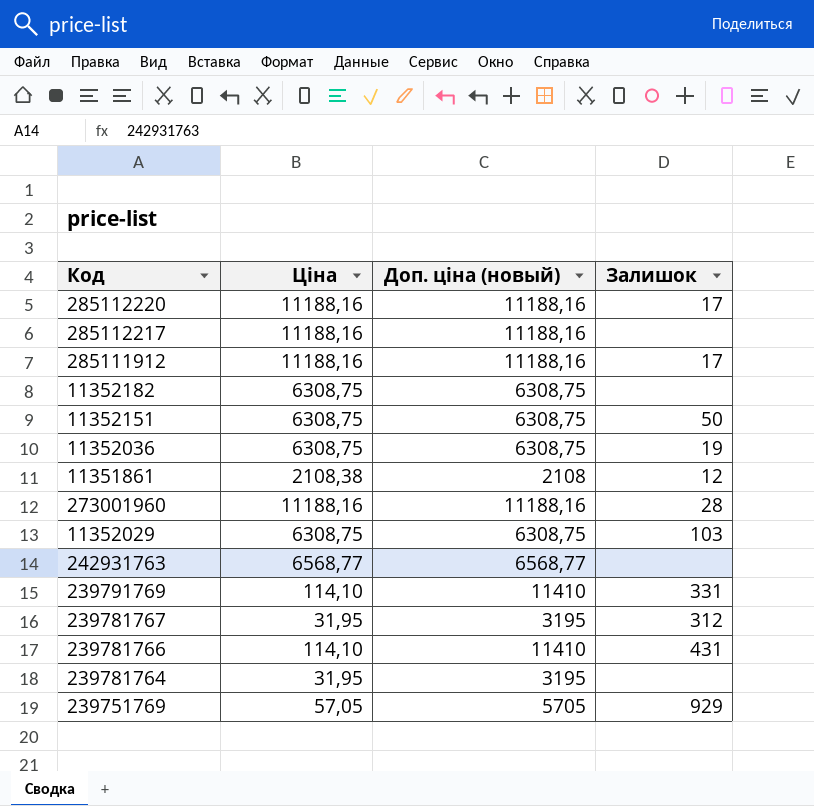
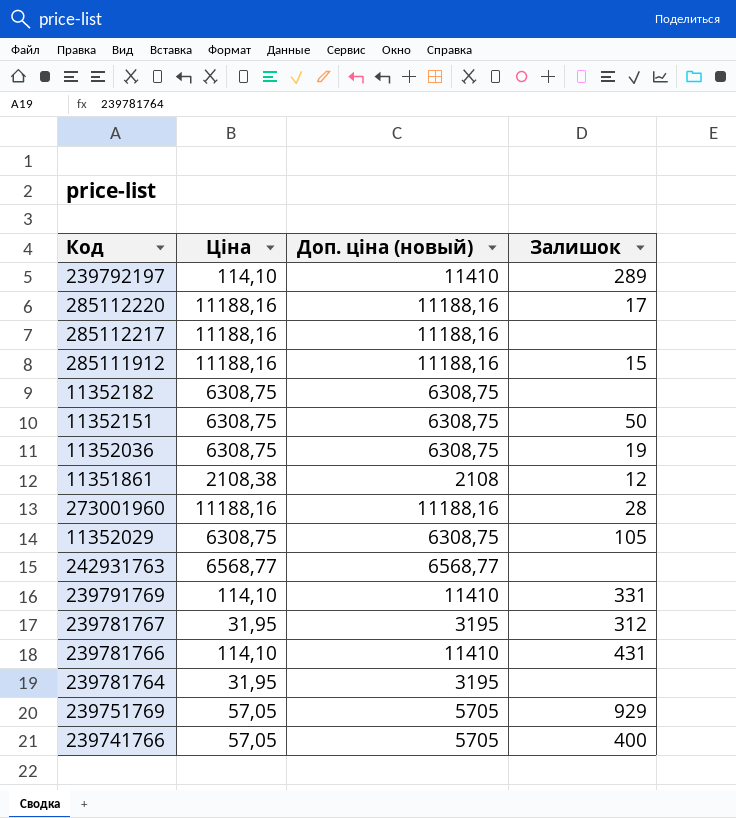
row 239792197: none -> 114,10 | 11410 | 289
285111912 | Залишок: 17 -> 15
11352029 | Залишок: 103 -> 105
row 239741766: none -> 57,05 | 5705 | 400

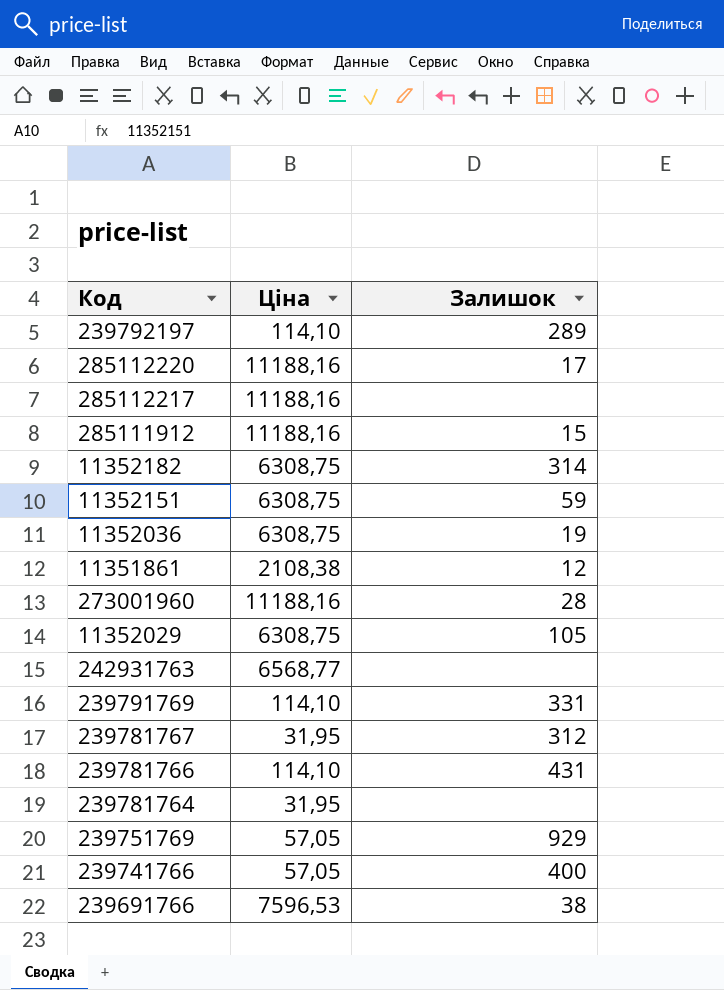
column Доп. ціна (новый) | position: 3 -> none
11352182 | Залишок: none -> 314
11352151 | Залишок: 50 -> 59
row 239691766: none -> 7596,53 | 38

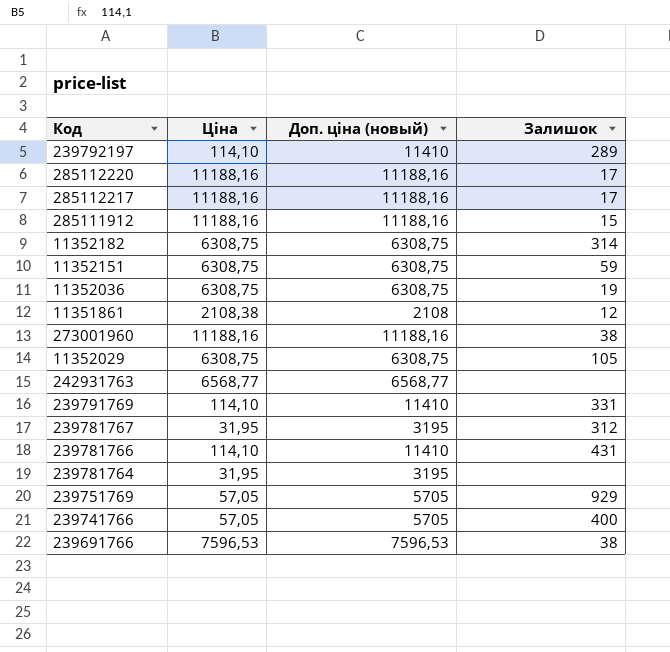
column Доп. ціна (новый) | position: none -> 3
285112217 | Залишок: none -> 17
273001960 | Залишок: 28 -> 38

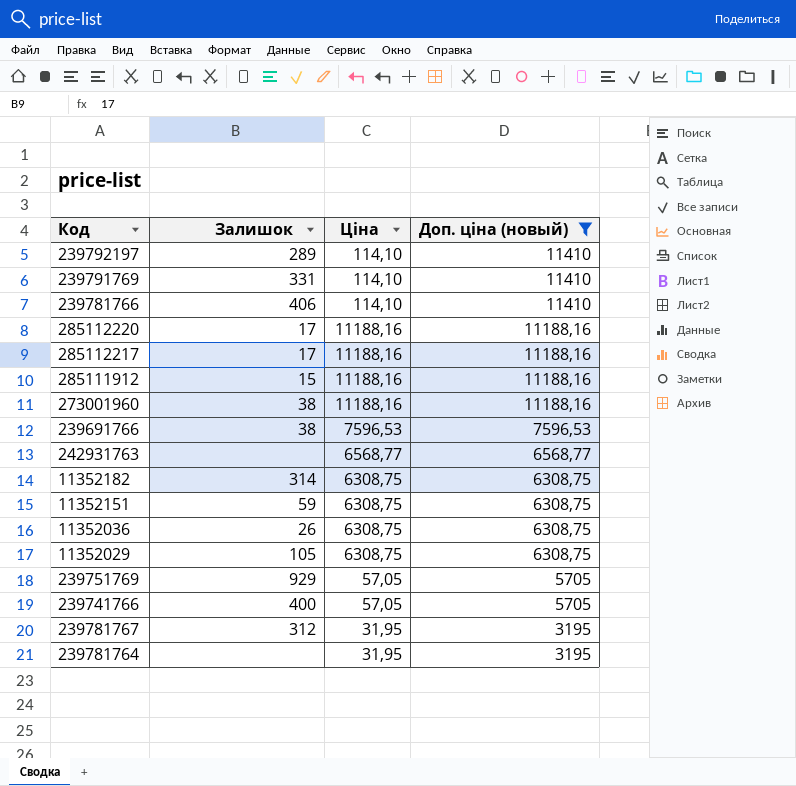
filter: none -> Доп. ціна (новый) != 2108
row order: none -> Доп. ціна (новый) descending
column Залишок | position: 4 -> 2
239781766 | Залишок: 431 -> 406
11352036 | Залишок: 19 -> 26

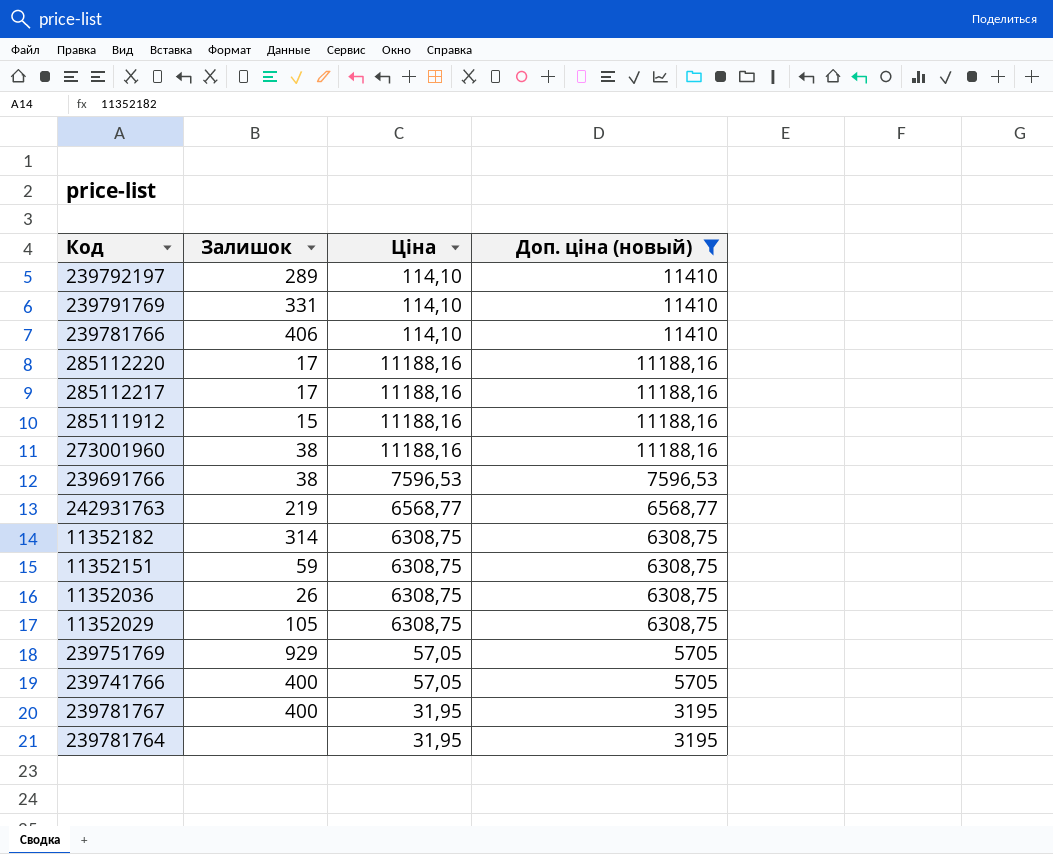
242931763 | Залишок: none -> 219
239781767 | Залишок: 312 -> 400

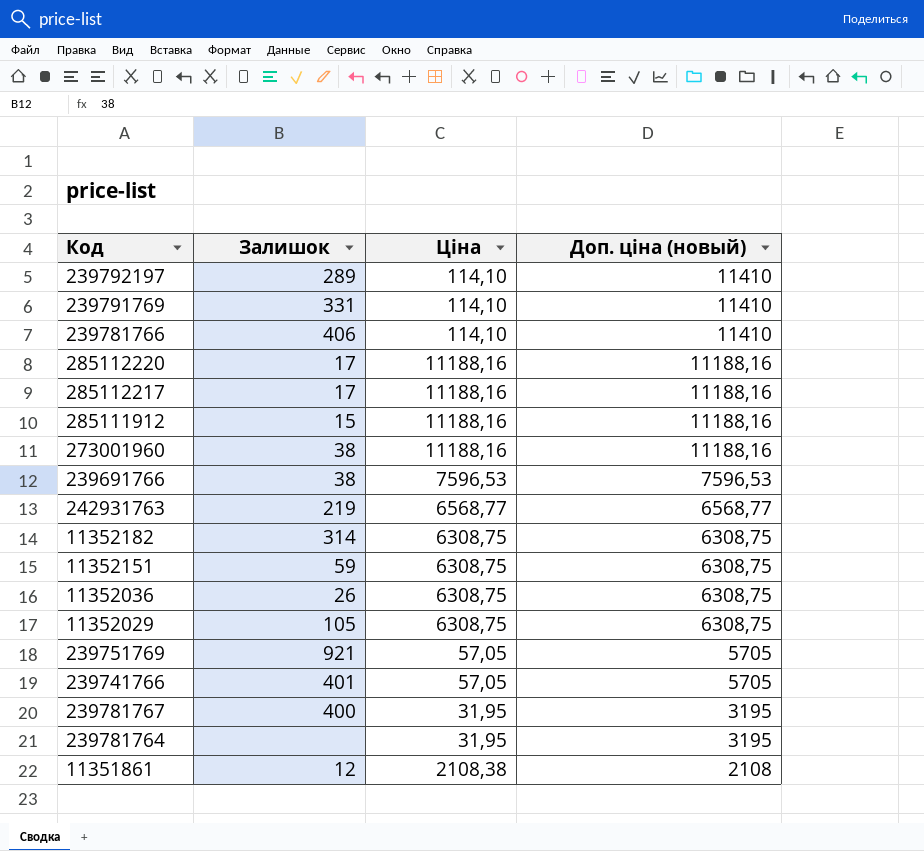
filter: Доп. ціна (новый) != 2108 -> none
239751769 | Залишок: 929 -> 921
239741766 | Залишок: 400 -> 401

